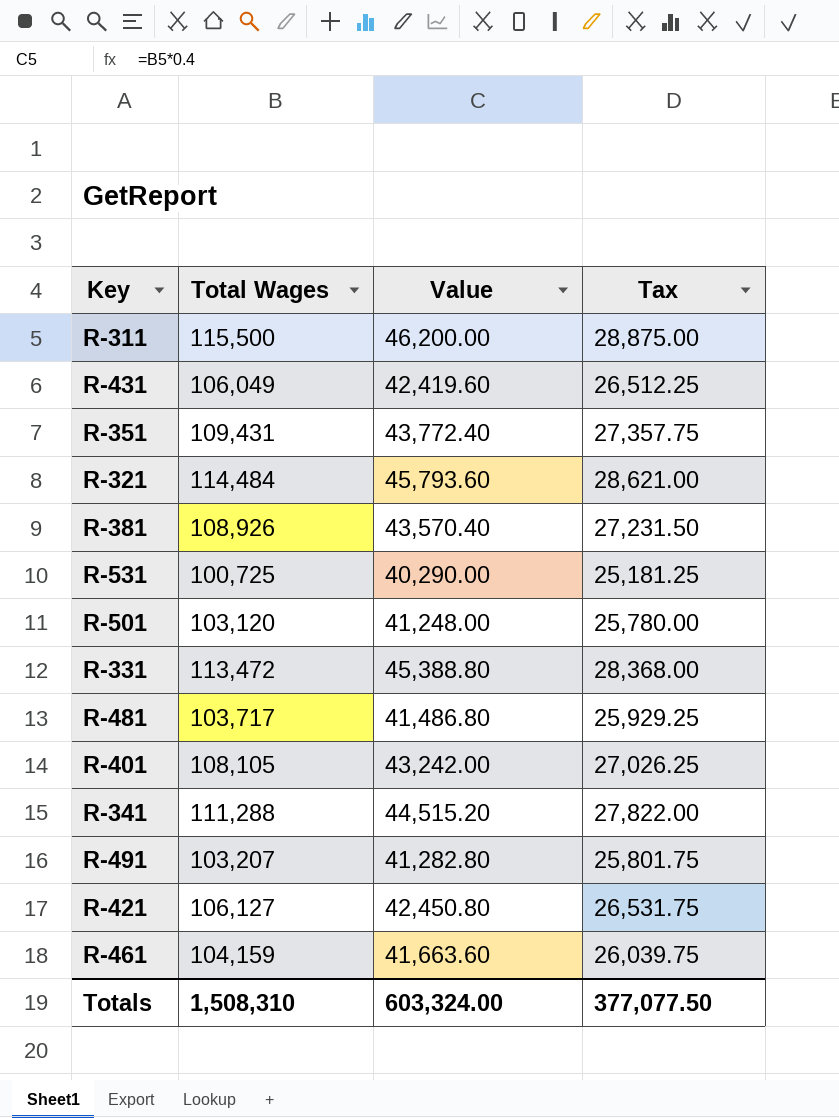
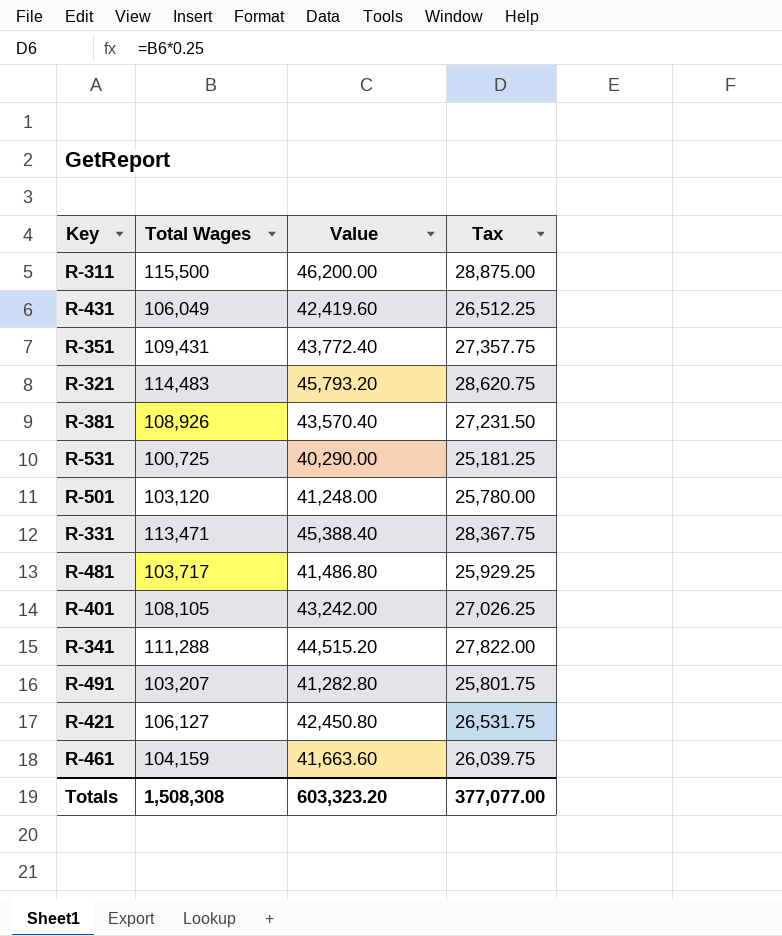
R-321 | Total Wages: 114,484 -> 114,483
R-321 | Value: 45,793.60 -> 45,793.20
R-321 | Tax: 28,621.00 -> 28,620.75
R-331 | Total Wages: 113,472 -> 113,471
R-331 | Value: 45,388.80 -> 45,388.40
R-331 | Tax: 28,368.00 -> 28,367.75
Totals | Total Wages: 1,508,310 -> 1,508,308
Totals | Value: 603,324.00 -> 603,323.20
Totals | Tax: 377,077.50 -> 377,077.00

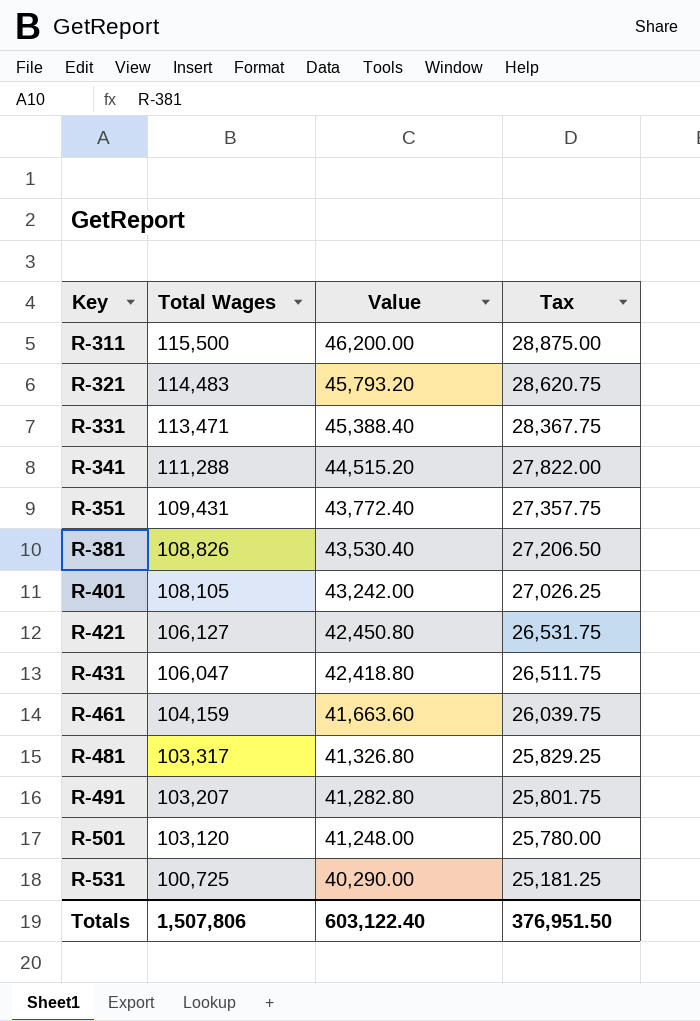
row order: none -> Key ascending
R-381 | Total Wages: 108,926 -> 108,826
R-381 | Value: 43,570.40 -> 43,530.40
R-381 | Tax: 27,231.50 -> 27,206.50
R-431 | Total Wages: 106,049 -> 106,047
R-431 | Value: 42,419.60 -> 42,418.80
R-431 | Tax: 26,512.25 -> 26,511.75
R-481 | Total Wages: 103,717 -> 103,317
R-481 | Value: 41,486.80 -> 41,326.80
R-481 | Tax: 25,929.25 -> 25,829.25
Totals | Total Wages: 1,508,308 -> 1,507,806
Totals | Value: 603,323.20 -> 603,122.40
Totals | Tax: 377,077.00 -> 376,951.50

